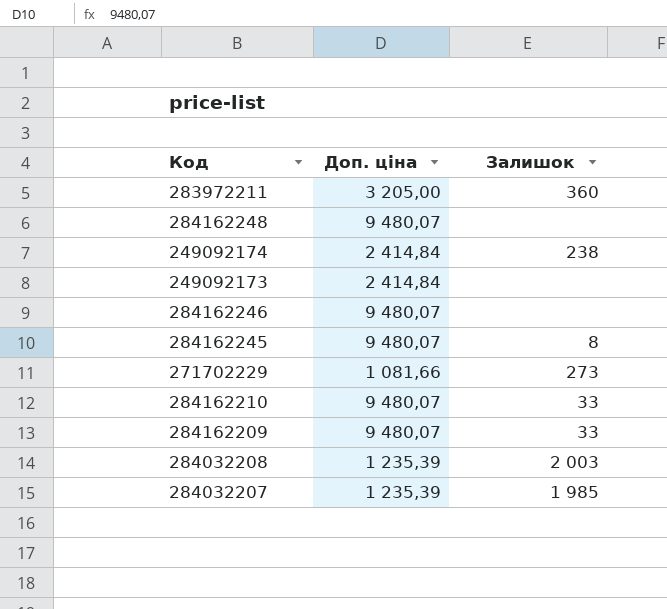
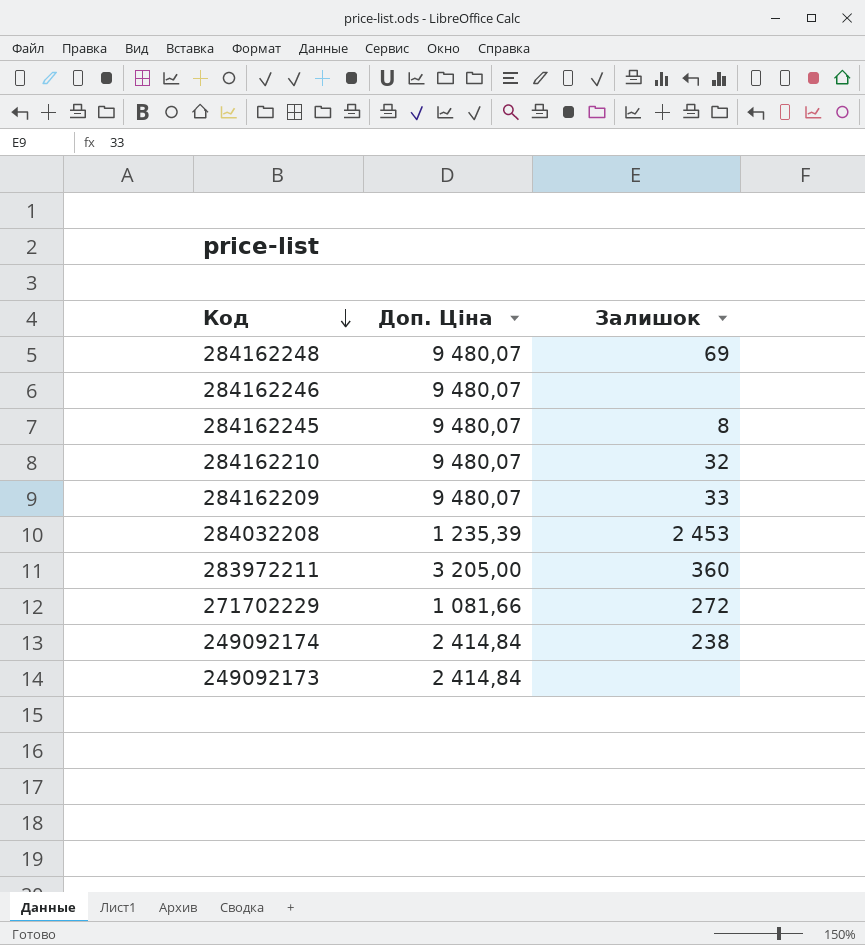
row order: none -> Код descending
column name: Доп. ціна -> Доп. Ціна
row 284032207: 1 235,39 | 1 985 -> none
284162248 | Залишок: none -> 69
284162210 | Залишок: 33 -> 32
284032208 | Залишок: 2 003 -> 2 453
271702229 | Залишок: 273 -> 272

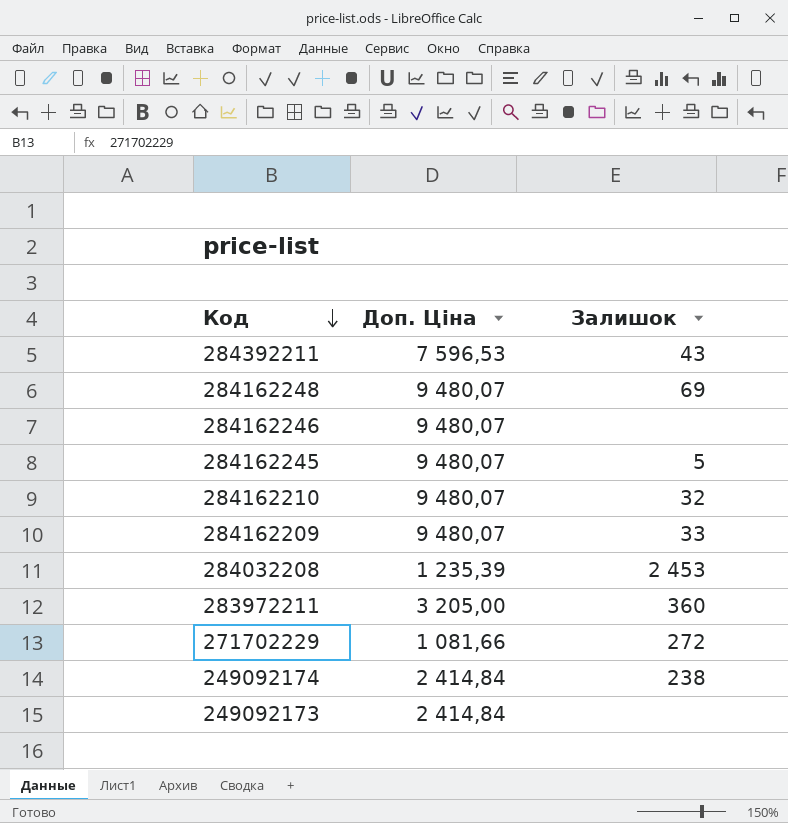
row 284392211: none -> 7 596,53 | 43
284162245 | Залишок: 8 -> 5

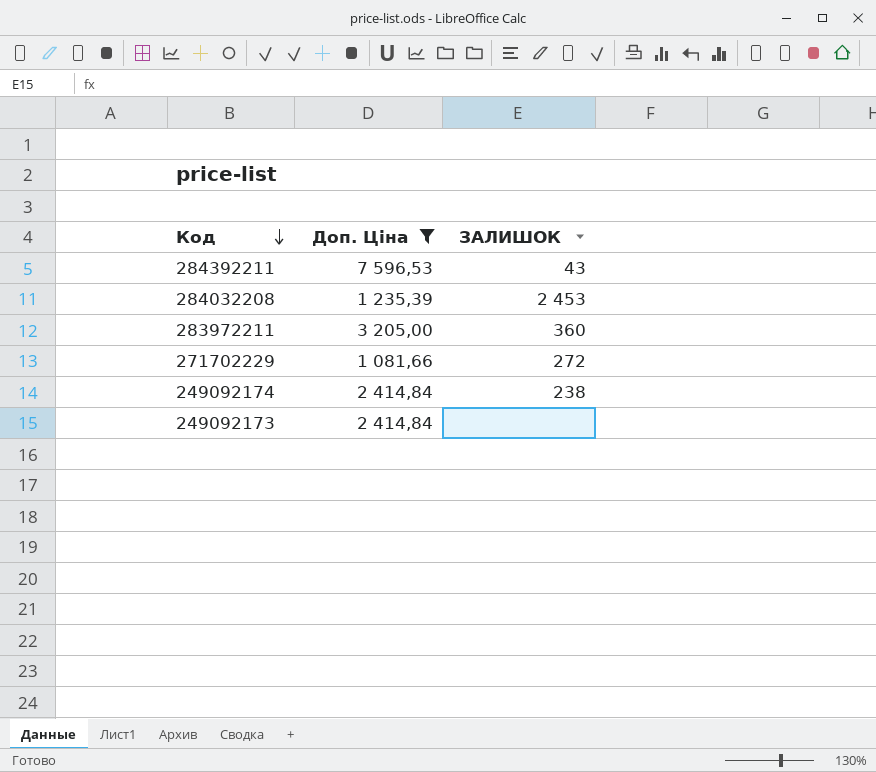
filter: none -> Доп. Ціна != 9 480,07
column name: Залишок -> ЗАЛИШОК

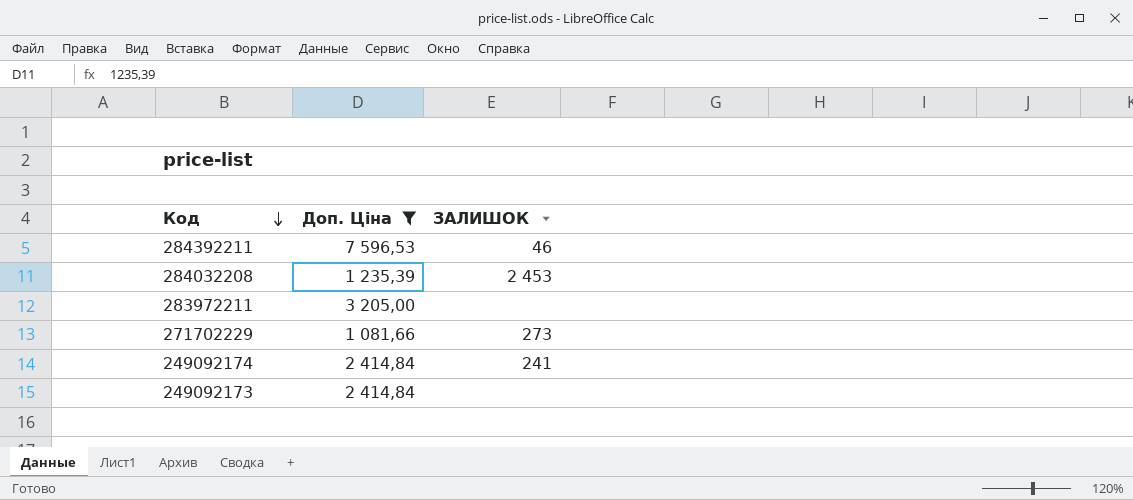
284392211 | ЗАЛИШОК: 43 -> 46
283972211 | ЗАЛИШОК: 360 -> none
271702229 | ЗАЛИШОК: 272 -> 273
249092174 | ЗАЛИШОК: 238 -> 241

